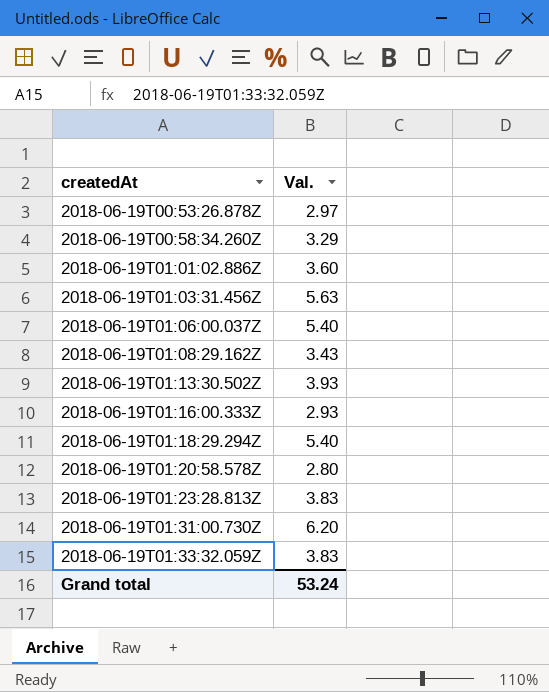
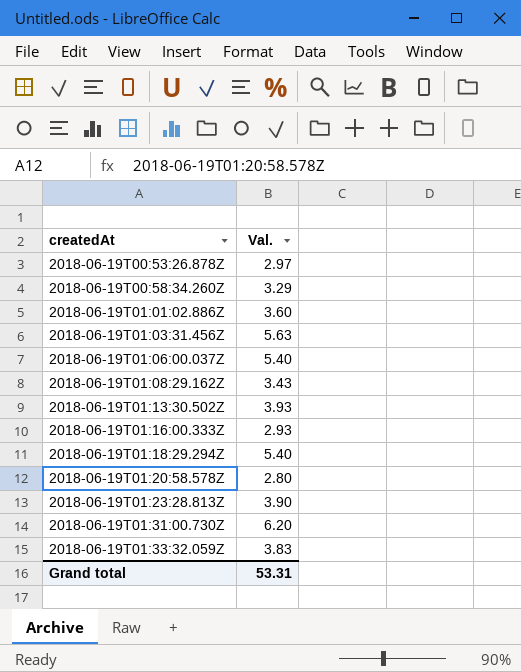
2018-06-19T01:23:28.813Z | Val.: 3.83 -> 3.90
Grand total | Val.: 53.24 -> 53.31

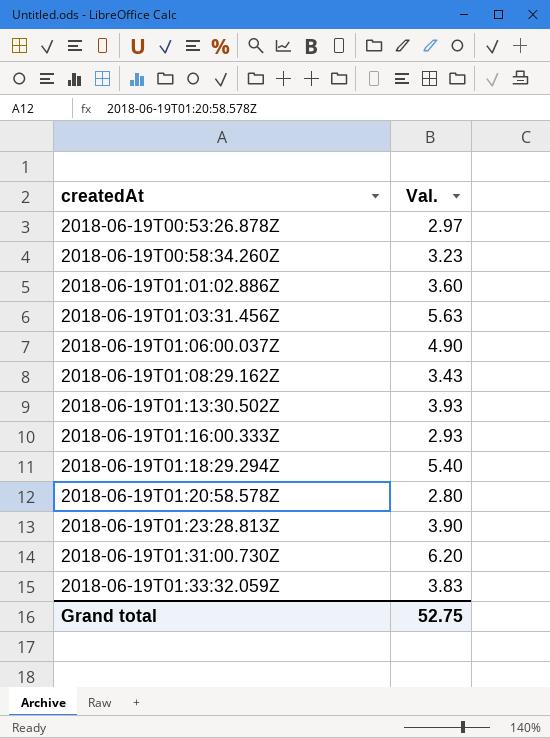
2018-06-19T00:58:34.260Z | Val.: 3.29 -> 3.23
2018-06-19T01:06:00.037Z | Val.: 5.40 -> 4.90
Grand total | Val.: 53.31 -> 52.75

